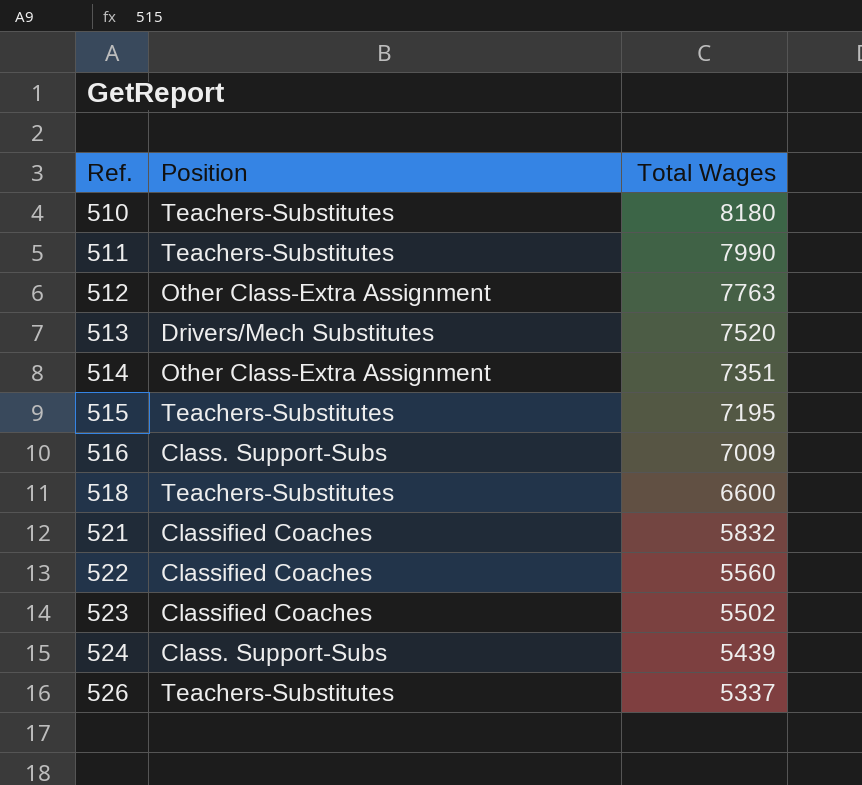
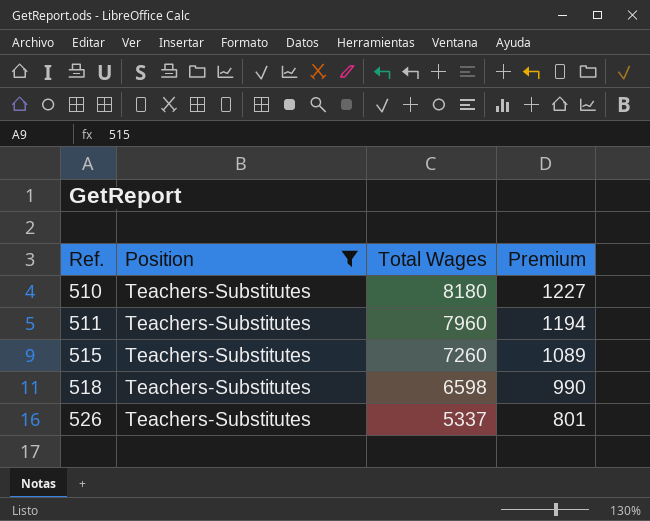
filter: none -> Position = Teachers-Substitutes
column Premium | formula: none -> [Total Wages] * 0.15
511 | Total Wages: 7990 -> 7960
515 | Total Wages: 7195 -> 7260
518 | Total Wages: 6600 -> 6598

